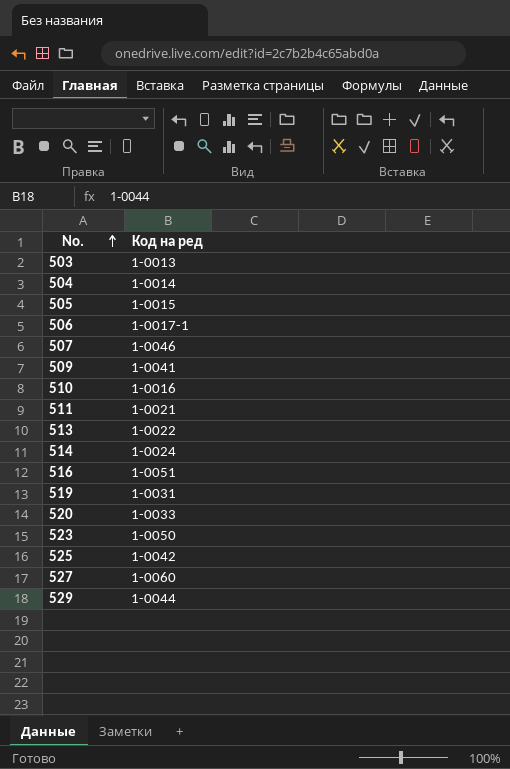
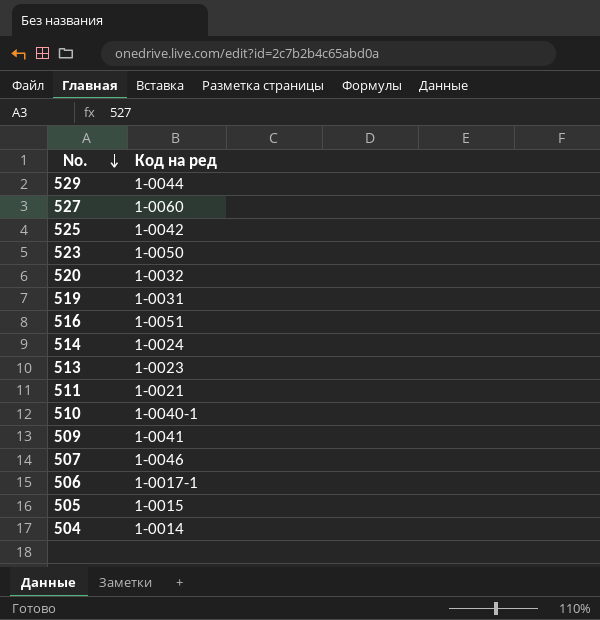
row order: No. ascending -> No. descending
row 503: 1-0013 -> none
520 | Код на ред: 1-0033 -> 1-0032
513 | Код на ред: 1-0022 -> 1-0023
510 | Код на ред: 1-0016 -> 1-0040-1

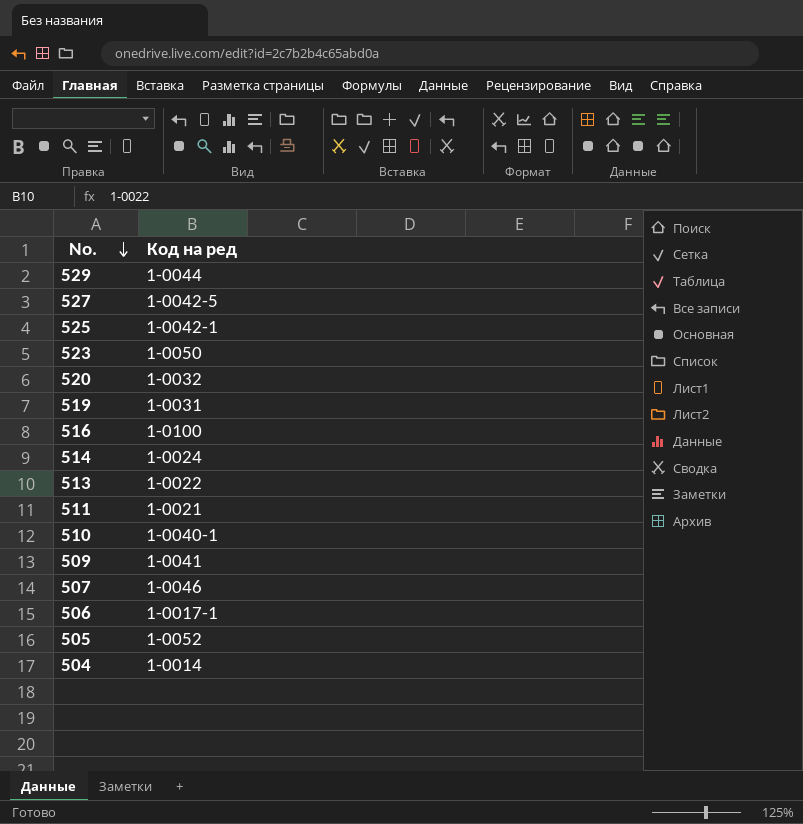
527 | Код на ред: 1-0060 -> 1-0042-5
525 | Код на ред: 1-0042 -> 1-0042-1
516 | Код на ред: 1-0051 -> 1-0100
513 | Код на ред: 1-0023 -> 1-0022
505 | Код на ред: 1-0015 -> 1-0052

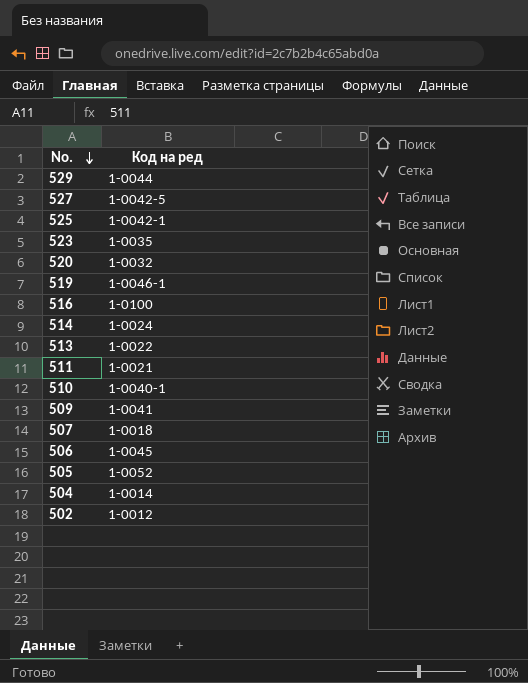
523 | Код на ред: 1-0050 -> 1-0035
519 | Код на ред: 1-0031 -> 1-0046-1
507 | Код на ред: 1-0046 -> 1-0018
506 | Код на ред: 1-0017-1 -> 1-0045
row 502: none -> 1-0012

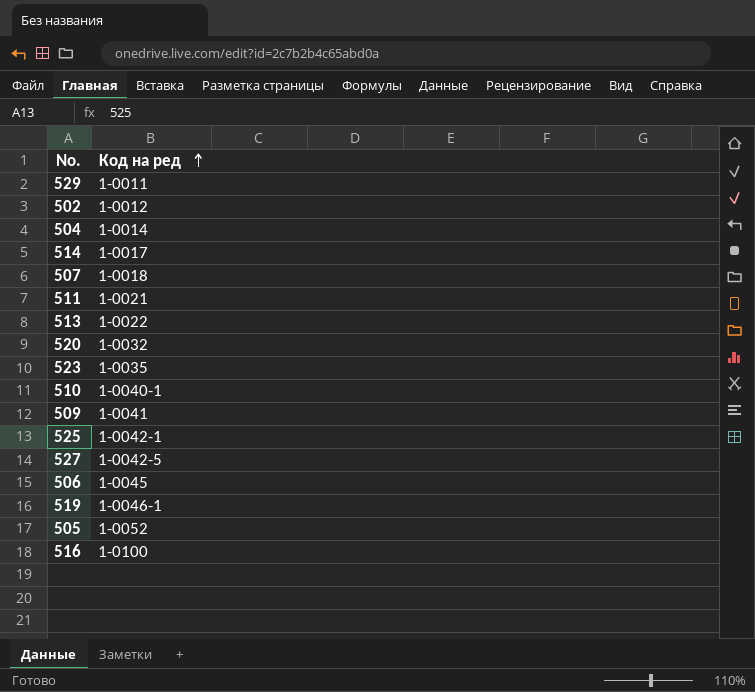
row order: No. descending -> Код на ред ascending
529 | Код на ред: 1-0044 -> 1-0011
514 | Код на ред: 1-0024 -> 1-0017

